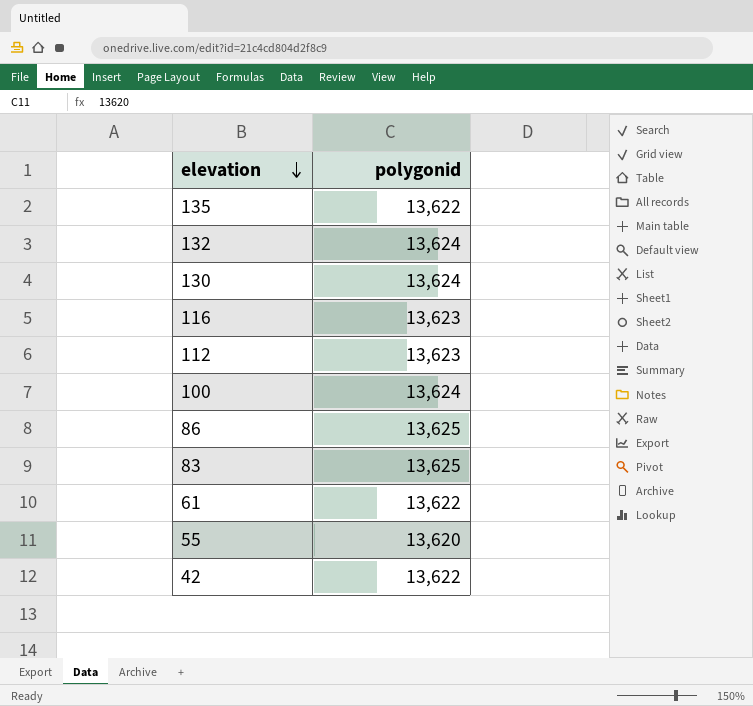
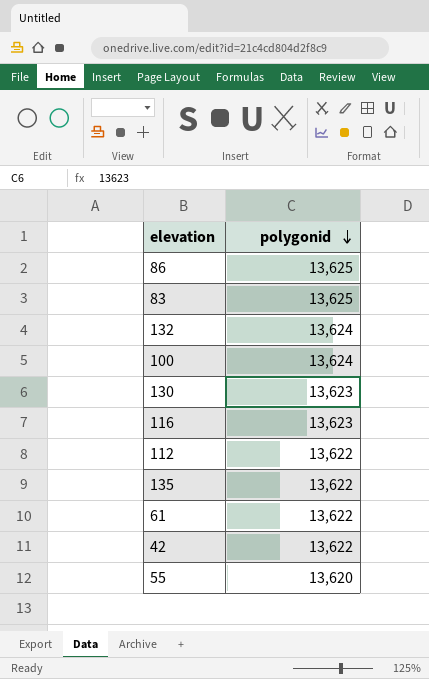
row order: elevation descending -> polygonid descending
130 | polygonid: 13,624 -> 13,623
112 | polygonid: 13,623 -> 13,622

